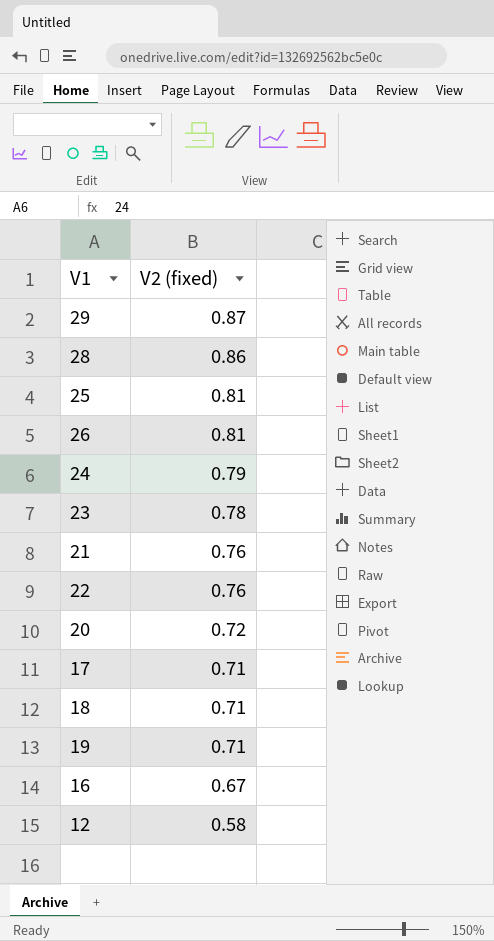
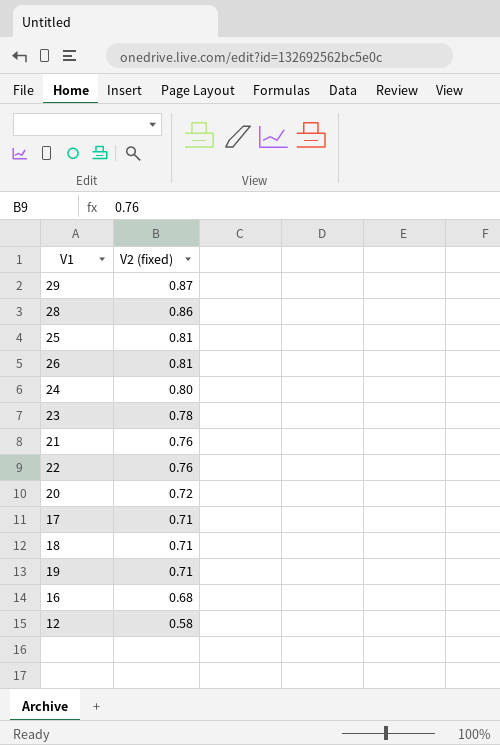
24 | V2 (fixed): 0.79 -> 0.80
16 | V2 (fixed): 0.67 -> 0.68

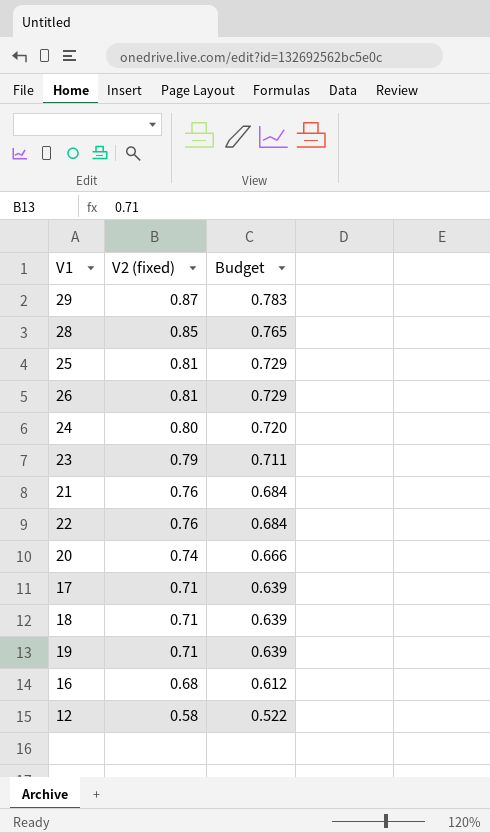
column Budget | formula: none -> [V2 (fixed)] * 0.9
28 | V2 (fixed): 0.86 -> 0.85
23 | V2 (fixed): 0.78 -> 0.79
20 | V2 (fixed): 0.72 -> 0.74

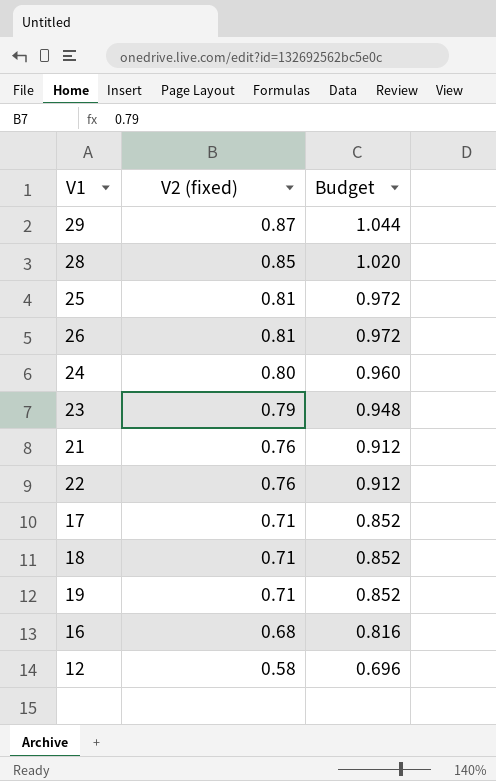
column Budget | formula: [V2 (fixed)] * 0.9 -> [V2 (fixed)] * 1.2
row 20: 0.74 | 0.666 -> none

